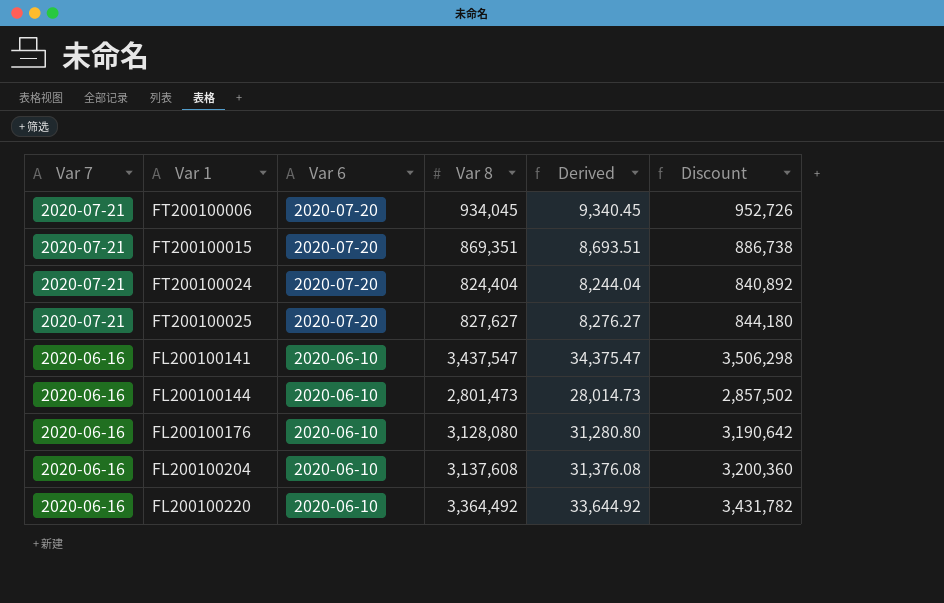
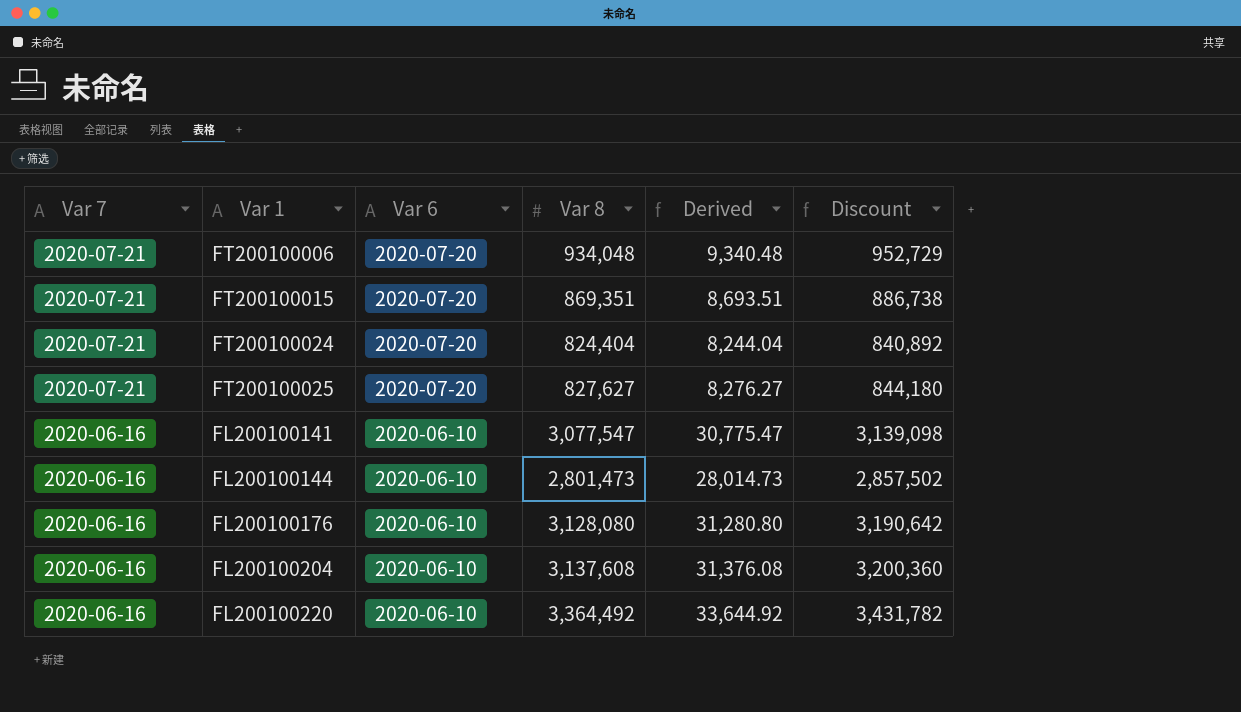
FT200100006 | Var 8: 934,045 -> 934,048
FT200100006 | Derived: 9,340.45 -> 9,340.48
FT200100006 | Discount: 952,726 -> 952,729
FL200100141 | Var 8: 3,437,547 -> 3,077,547
FL200100141 | Derived: 34,375.47 -> 30,775.47
FL200100141 | Discount: 3,506,298 -> 3,139,098

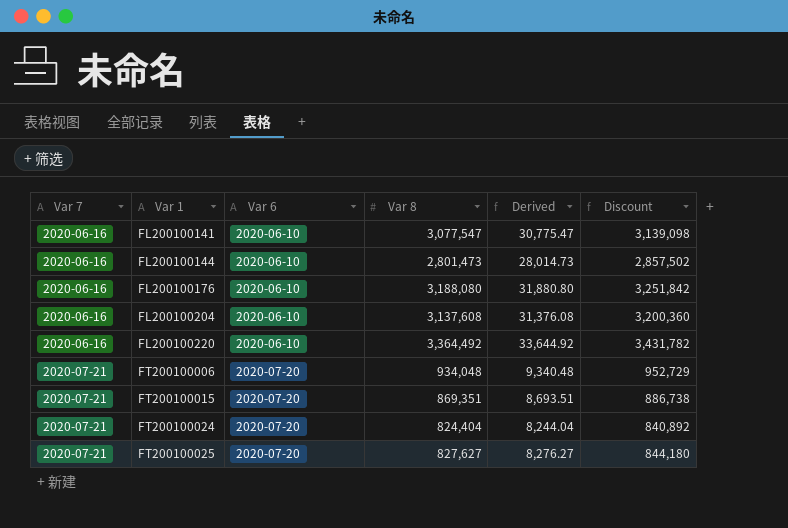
row order: Var 7 descending -> Var 7 ascending
FL200100176 | Var 8: 3,128,080 -> 3,188,080
FL200100176 | Derived: 31,280.80 -> 31,880.80
FL200100176 | Discount: 3,190,642 -> 3,251,842

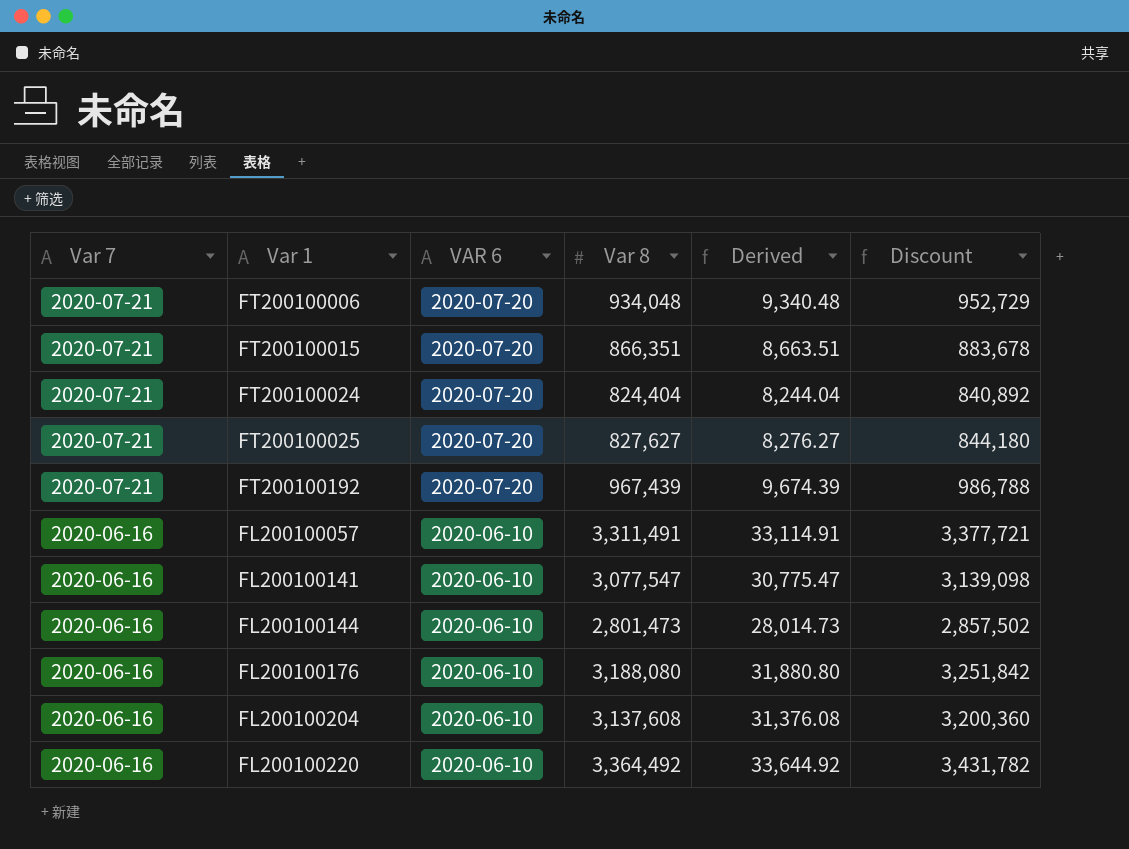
row order: Var 7 ascending -> Var 7 descending
column name: Var 6 -> VAR 6
FT200100015 | Var 8: 869,351 -> 866,351
FT200100015 | Derived: 8,693.51 -> 8,663.51
FT200100015 | Discount: 886,738 -> 883,678
row FT200100192: none -> 2020-07-21 | 2020-07-20 | 967,439 | 9,674.39 | 986,788
row FL200100057: none -> 2020-06-16 | 2020-06-10 | 3,311,491 | 33,114.91 | 3,377,721

